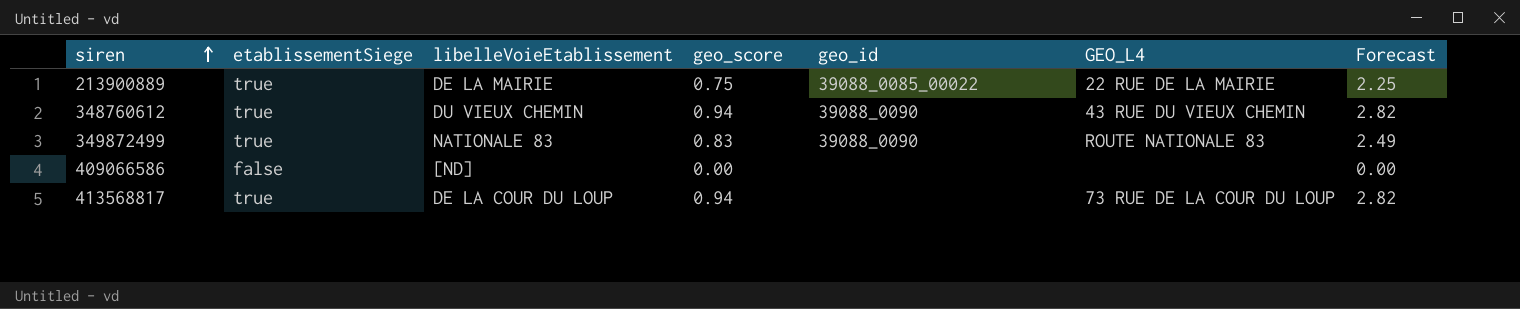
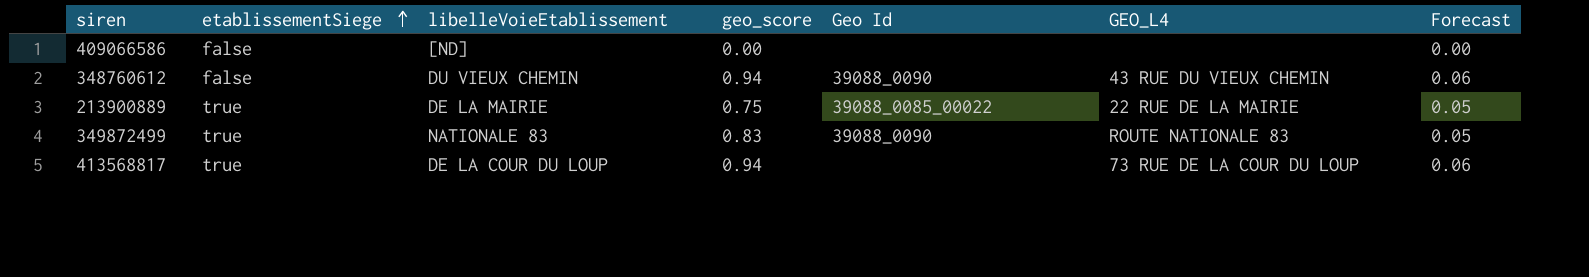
row order: siren ascending -> etablissementSiege ascending
column name: geo_id -> Geo Id
column Forecast | formula: [geo_score] * 3 -> [geo_score] * 0.06
348760612 | etablissementSiege: true -> false

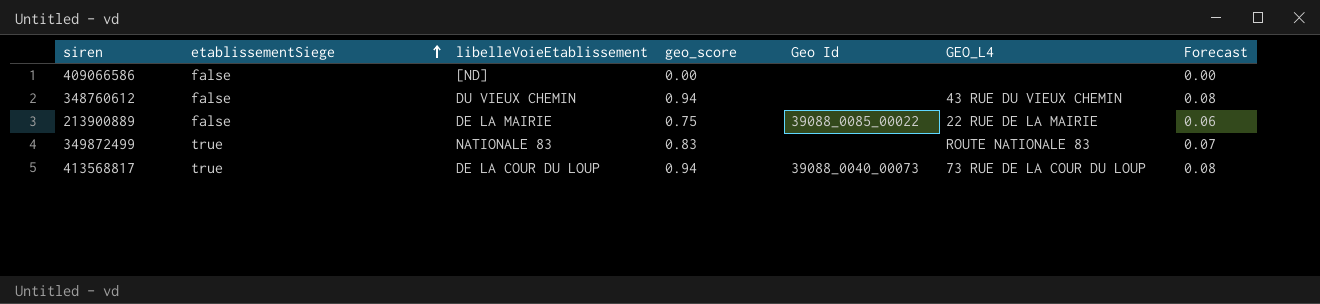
column Forecast | formula: [geo_score] * 0.06 -> [geo_score] * 0.08
348760612 | Geo Id: 39088_0090 -> none
213900889 | etablissementSiege: true -> false
349872499 | Geo Id: 39088_0090 -> none
413568817 | Geo Id: none -> 39088_0040_00073

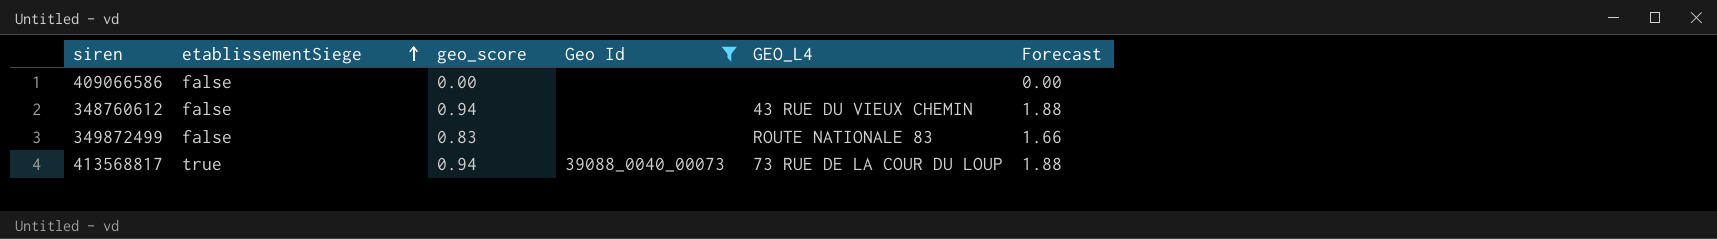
filter: none -> Geo Id != 39088_0085_00022
column libelleVoieEtablissement | position: 3 -> none
column Forecast | formula: [geo_score] * 0.08 -> [geo_score] * 2
349872499 | etablissementSiege: true -> false

